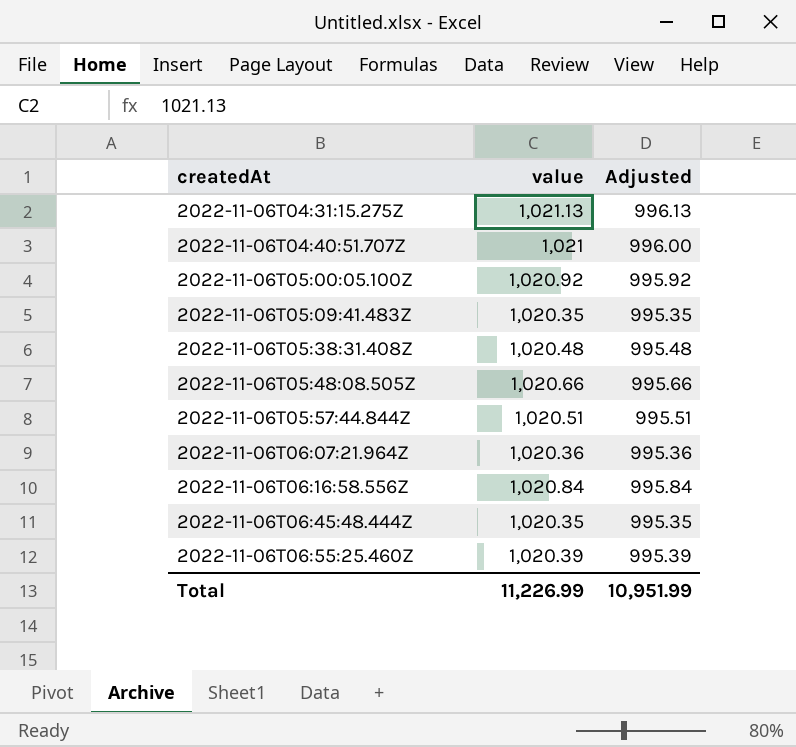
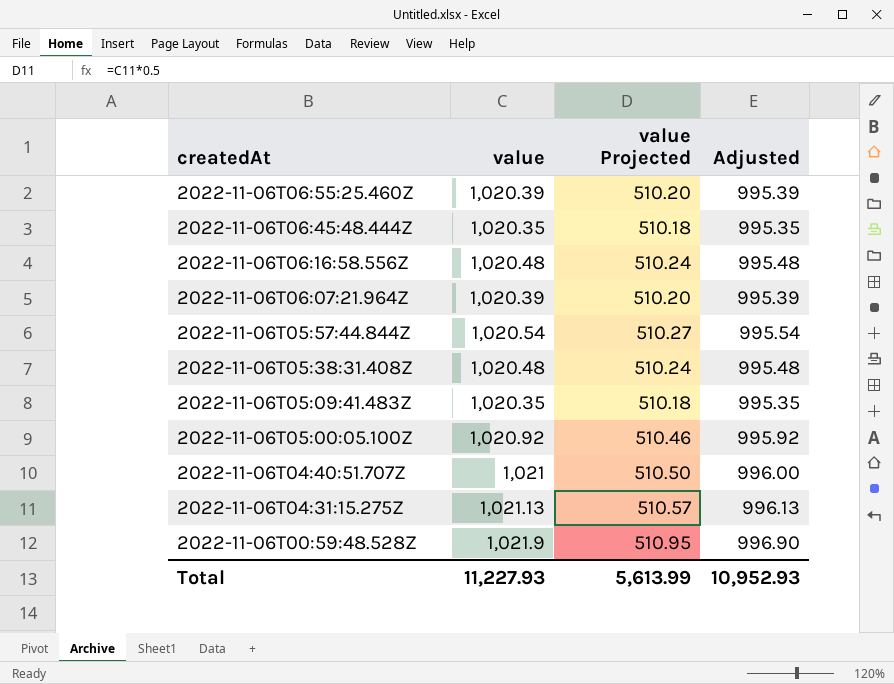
row order: createdAt ascending -> createdAt descending
column value Projected | formula: none -> [value] * 0.5
row 2022-11-06T05:48:08.505Z: 1,020.66 | 995.66 -> none
2022-11-06T06:16:58.556Z | value: 1,020.84 -> 1,020.48
2022-11-06T06:16:58.556Z | Adjusted: 995.84 -> 995.48
2022-11-06T06:07:21.964Z | value: 1,020.36 -> 1,020.39
2022-11-06T06:07:21.964Z | Adjusted: 995.36 -> 995.39
2022-11-06T05:57:44.844Z | value: 1,020.51 -> 1,020.54
2022-11-06T05:57:44.844Z | Adjusted: 995.51 -> 995.54
row 2022-11-06T00:59:48.528Z: none -> 1,021.9 | 510.95 | 996.90
Total | value: 11,226.99 -> 11,227.93
Total | Adjusted: 10,951.99 -> 10,952.93

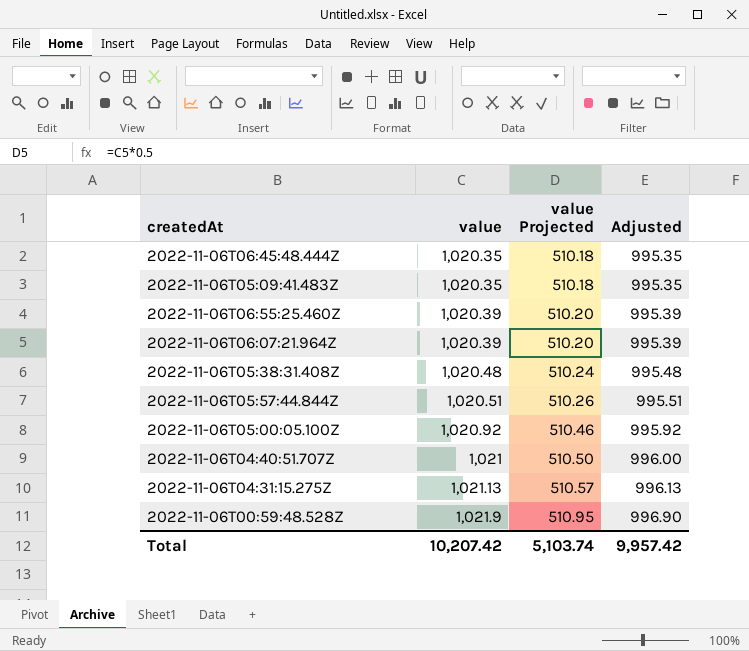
row order: createdAt descending -> value ascending
row 2022-11-06T06:16:58.556Z: 1,020.48 | 510.24 | 995.48 -> none
2022-11-06T05:57:44.844Z | value: 1,020.54 -> 1,020.51
2022-11-06T05:57:44.844Z | value Projected: 510.27 -> 510.26
2022-11-06T05:57:44.844Z | Adjusted: 995.54 -> 995.51
Total | value: 11,227.93 -> 10,207.42
Total | value Projected: 5,613.99 -> 5,103.74
Total | Adjusted: 10,952.93 -> 9,957.42

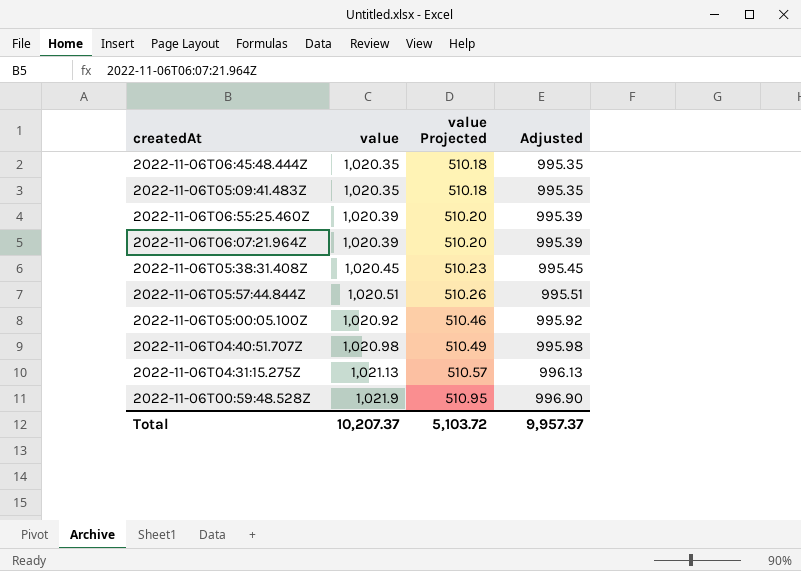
2022-11-06T05:38:31.408Z | value: 1,020.48 -> 1,020.45
2022-11-06T05:38:31.408Z | value Projected: 510.24 -> 510.23
2022-11-06T05:38:31.408Z | Adjusted: 995.48 -> 995.45
2022-11-06T04:40:51.707Z | value: 1,021 -> 1,020.98
2022-11-06T04:40:51.707Z | value Projected: 510.50 -> 510.49
2022-11-06T04:40:51.707Z | Adjusted: 996.00 -> 995.98
Total | value: 10,207.42 -> 10,207.37
Total | value Projected: 5,103.74 -> 5,103.72
Total | Adjusted: 9,957.42 -> 9,957.37

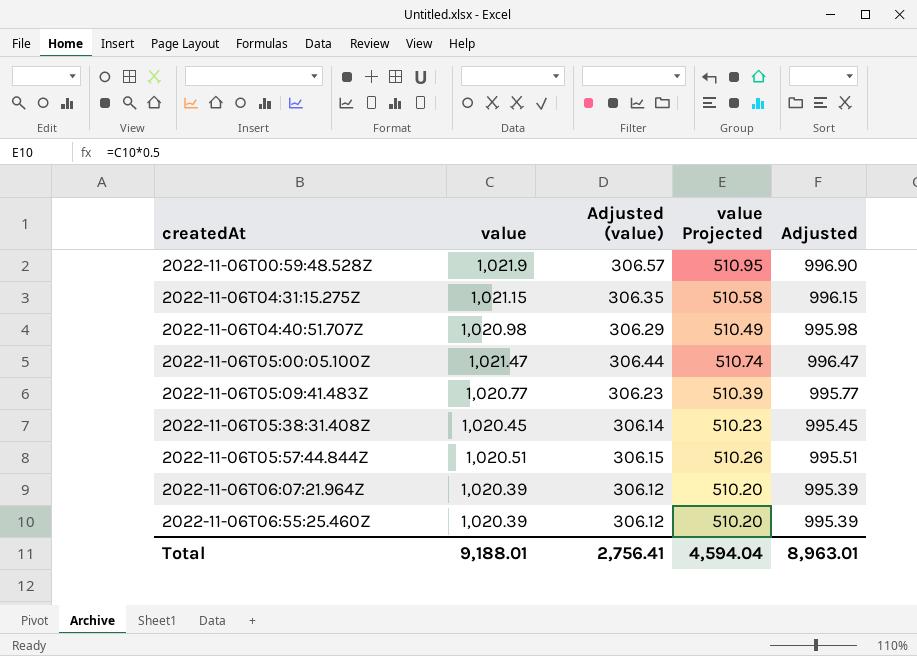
row order: value ascending -> createdAt ascending
column Adjusted (value) | formula: none -> [value] * 0.3
row 2022-11-06T06:45:48.444Z: 1,020.35 | 510.18 | 995.35 -> none
2022-11-06T04:31:15.275Z | value: 1,021.13 -> 1,021.15
2022-11-06T04:31:15.275Z | value Projected: 510.57 -> 510.58
2022-11-06T04:31:15.275Z | Adjusted: 996.13 -> 996.15
2022-11-06T05:00:05.100Z | value: 1,020.92 -> 1,021.47
2022-11-06T05:00:05.100Z | value Projected: 510.46 -> 510.74
2022-11-06T05:00:05.100Z | Adjusted: 995.92 -> 996.47
2022-11-06T05:09:41.483Z | value: 1,020.35 -> 1,020.77
2022-11-06T05:09:41.483Z | value Projected: 510.18 -> 510.39
2022-11-06T05:09:41.483Z | Adjusted: 995.35 -> 995.77
Total | value: 10,207.37 -> 9,188.01
Total | value Projected: 5,103.72 -> 4,594.04
Total | Adjusted: 9,957.37 -> 8,963.01

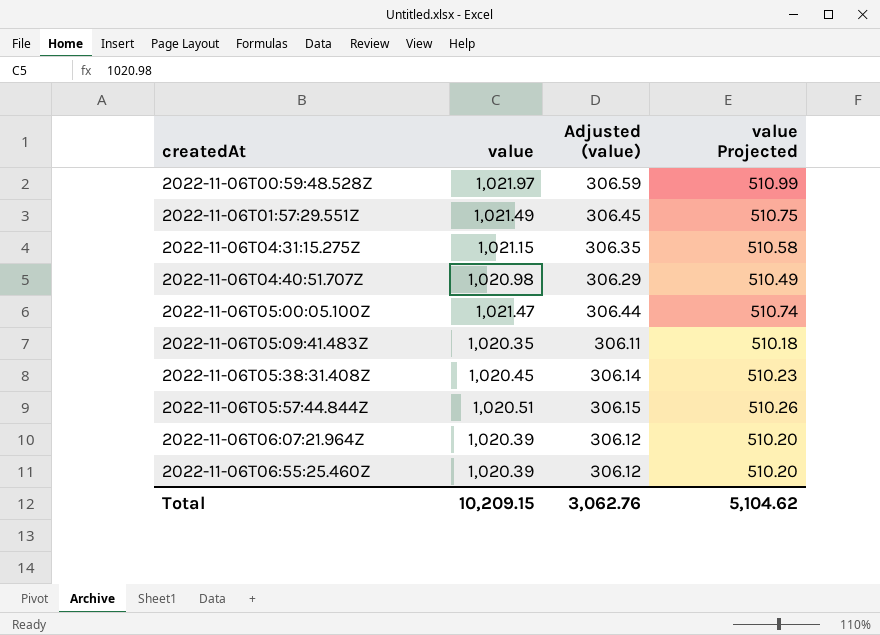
column Adjusted | formula: [value] - 25 -> none
2022-11-06T00:59:48.528Z | value: 1,021.9 -> 1,021.97
2022-11-06T00:59:48.528Z | Adjusted (value): 306.57 -> 306.59
2022-11-06T00:59:48.528Z | value Projected: 510.95 -> 510.99
row 2022-11-06T01:57:29.551Z: none -> 1,021.49 | 306.45 | 510.75
2022-11-06T05:09:41.483Z | value: 1,020.77 -> 1,020.35
2022-11-06T05:09:41.483Z | Adjusted (value): 306.23 -> 306.11
2022-11-06T05:09:41.483Z | value Projected: 510.39 -> 510.18
Total | value: 9,188.01 -> 10,209.15
Total | Adjusted (value): 2,756.41 -> 3,062.76
Total | value Projected: 4,594.04 -> 5,104.62

